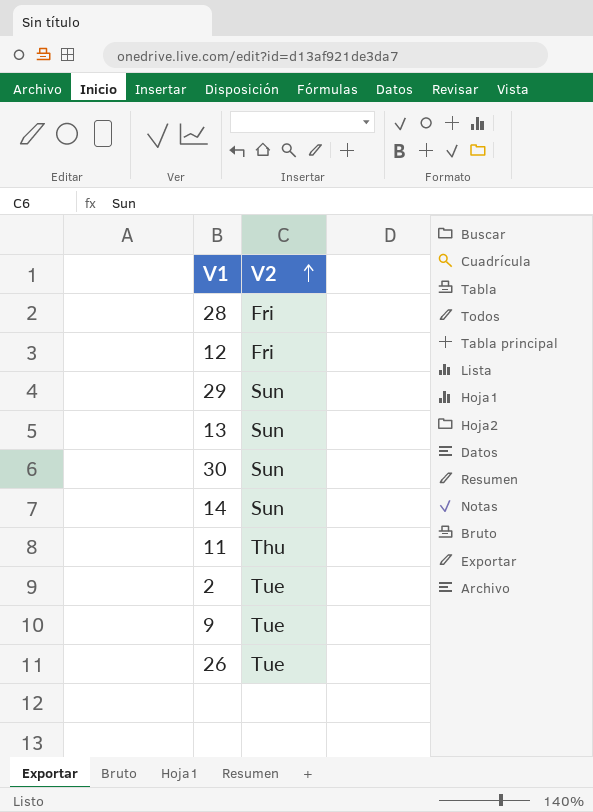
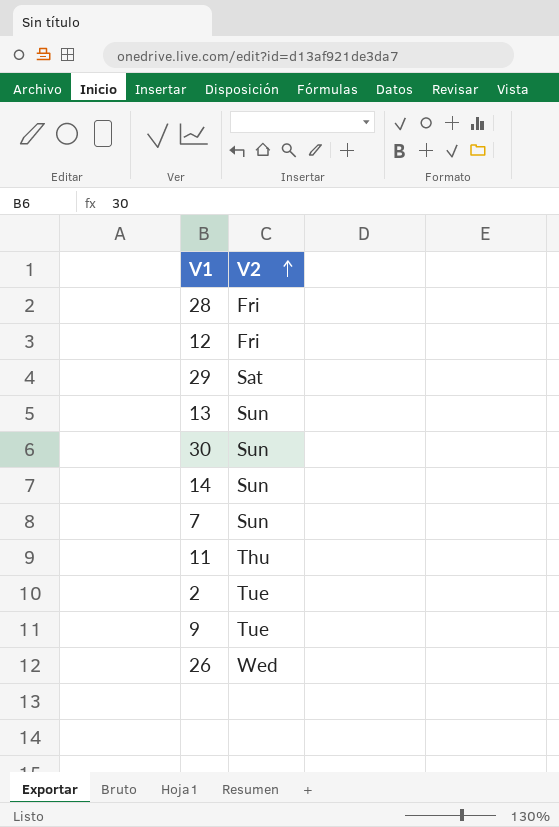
29 | V2: Sun -> Sat
row 7: none -> Sun
26 | V2: Tue -> Wed

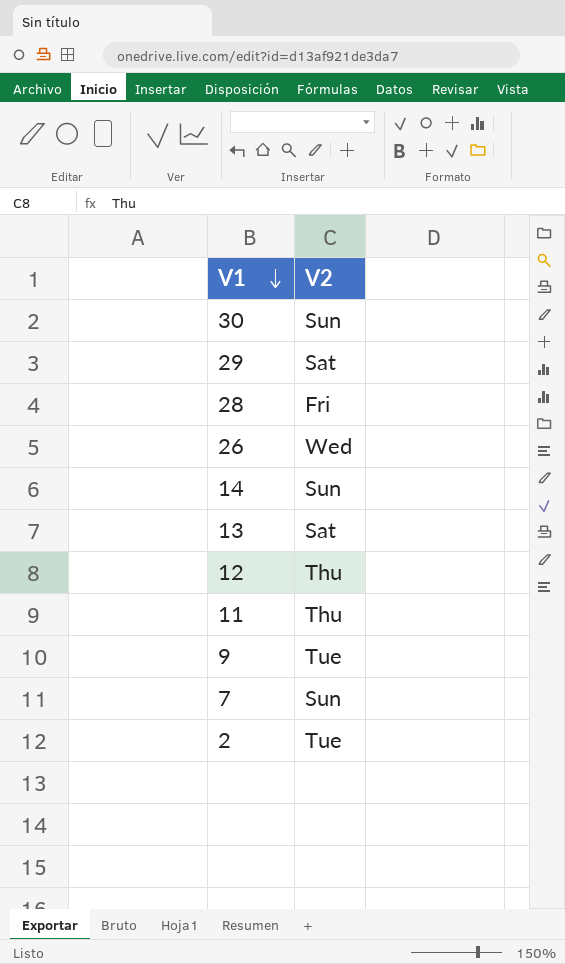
row order: V2 ascending -> V1 descending
13 | V2: Sun -> Sat
12 | V2: Fri -> Thu

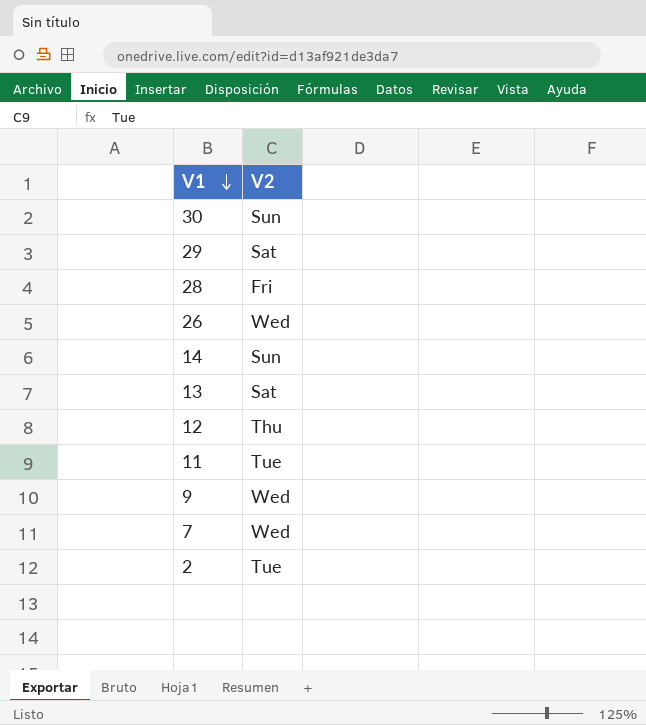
11 | V2: Thu -> Tue
9 | V2: Tue -> Wed
7 | V2: Sun -> Wed

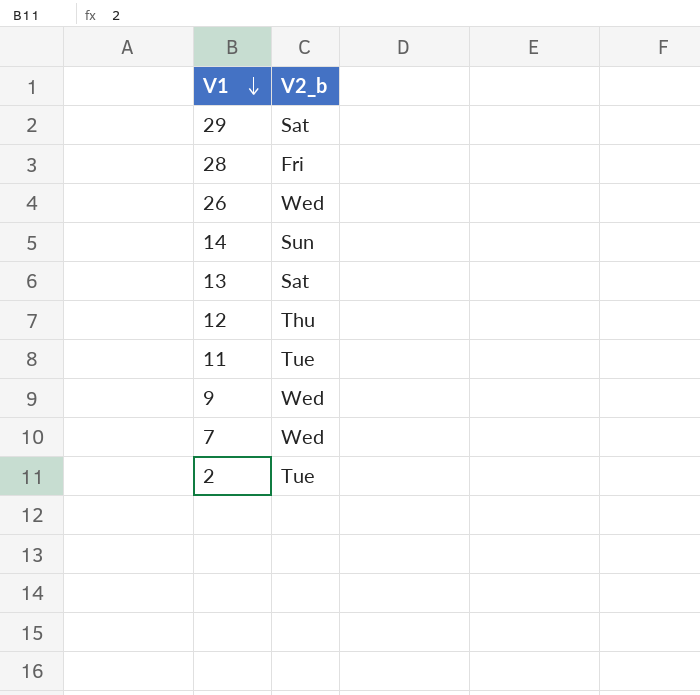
column name: V2 -> V2_b
row 30: Sun -> none

